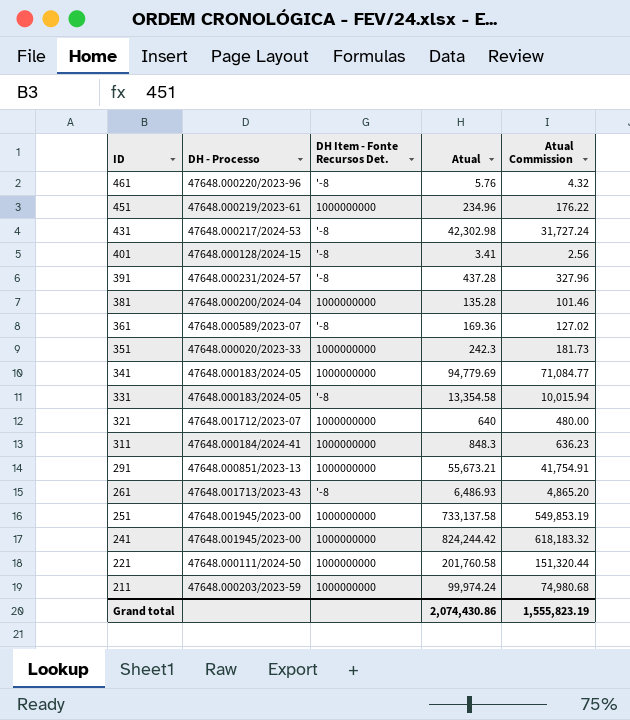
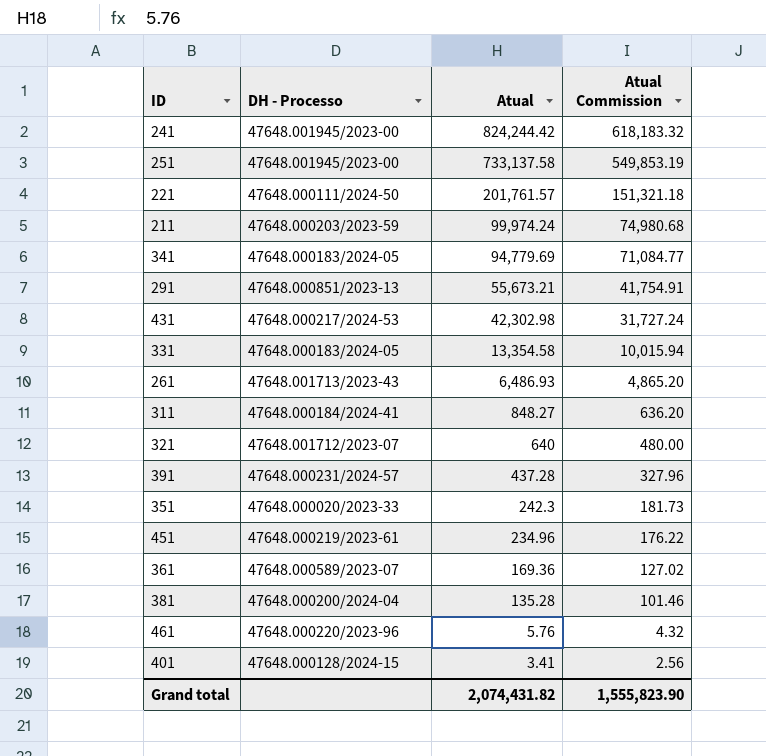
row order: ID descending -> Atual descending
column DH Item - Fonte Recursos Det. | position: 3 -> none
221 | Atual: 201,760.58 -> 201,761.57
221 | Atual Commission: 151,320.44 -> 151,321.18
311 | Atual: 848.3 -> 848.27
311 | Atual Commission: 636.23 -> 636.20
Grand total | Atual: 2,074,430.86 -> 2,074,431.82
Grand total | Atual Commission: 1,555,823.19 -> 1,555,823.90

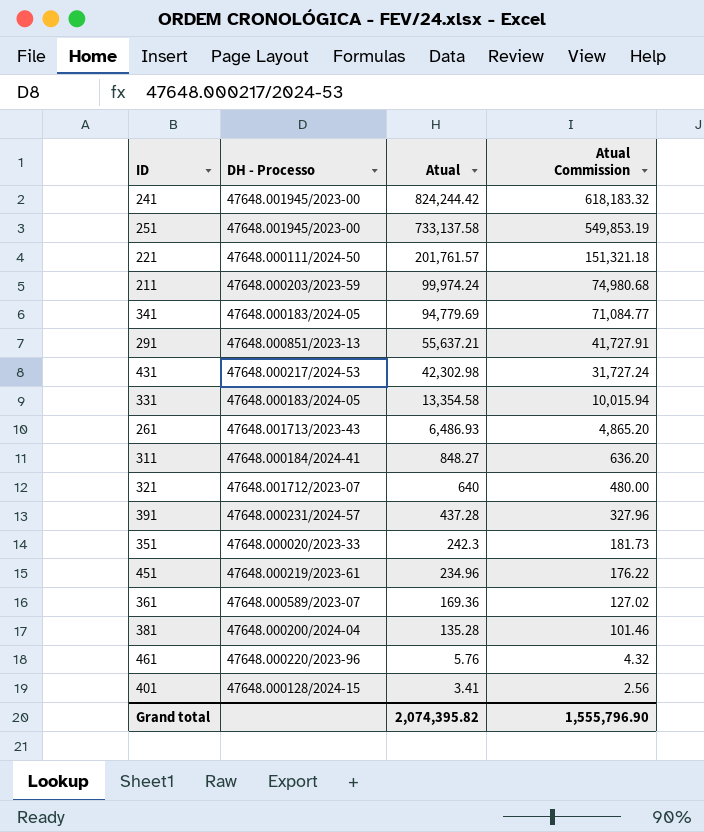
291 | Atual: 55,673.21 -> 55,637.21
291 | Atual Commission: 41,754.91 -> 41,727.91
Grand total | Atual: 2,074,431.82 -> 2,074,395.82
Grand total | Atual Commission: 1,555,823.90 -> 1,555,796.90

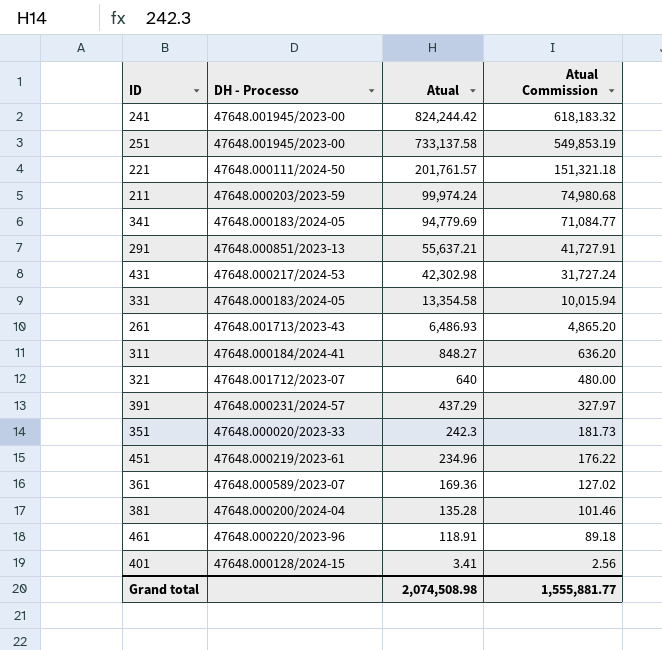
391 | Atual: 437.28 -> 437.29
391 | Atual Commission: 327.96 -> 327.97
461 | Atual: 5.76 -> 118.91
461 | Atual Commission: 4.32 -> 89.18
Grand total | Atual: 2,074,395.82 -> 2,074,508.98
Grand total | Atual Commission: 1,555,796.90 -> 1,555,881.77

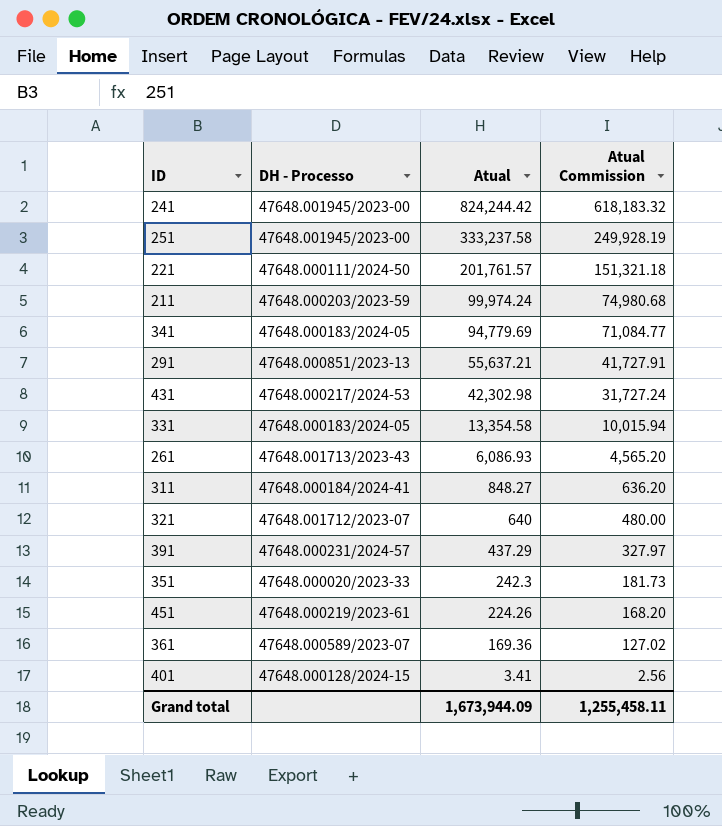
row 381: 47648.000200/2024-04 | 135.28 | 101.46 -> none
row 461: 47648.000220/2023-96 | 118.91 | 89.18 -> none
251 | Atual: 733,137.58 -> 333,237.58
251 | Atual Commission: 549,853.19 -> 249,928.19
261 | Atual: 6,486.93 -> 6,086.93
261 | Atual Commission: 4,865.20 -> 4,565.20
451 | Atual: 234.96 -> 224.26
451 | Atual Commission: 176.22 -> 168.20
Grand total | Atual: 2,074,508.98 -> 1,673,944.09
Grand total | Atual Commission: 1,555,881.77 -> 1,255,458.11

